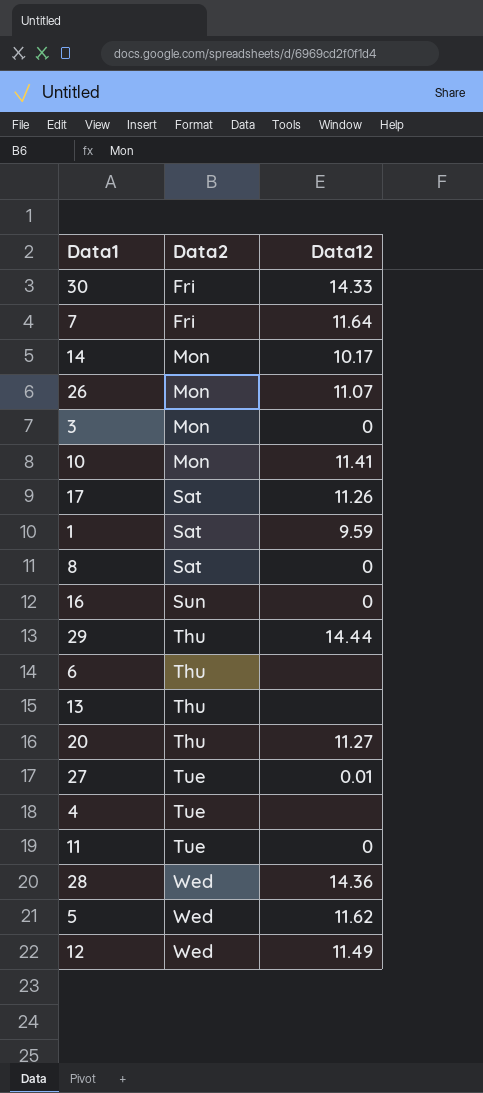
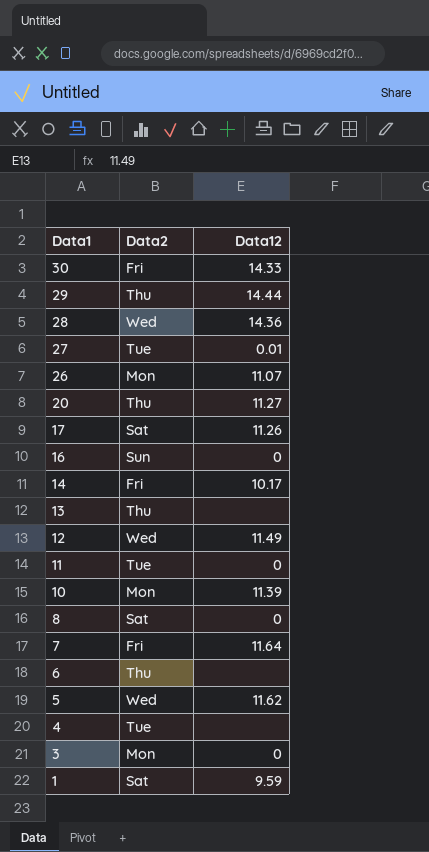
row order: Data2 ascending -> Data1 descending
14 | Data2: Mon -> Fri
10 | Data12: 11.41 -> 11.39

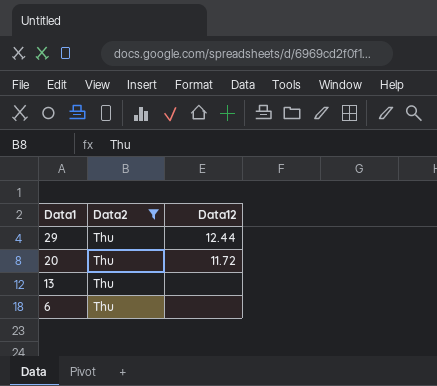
filter: none -> Data2 = Thu
29 | Data12: 14.44 -> 12.44
20 | Data12: 11.27 -> 11.72

